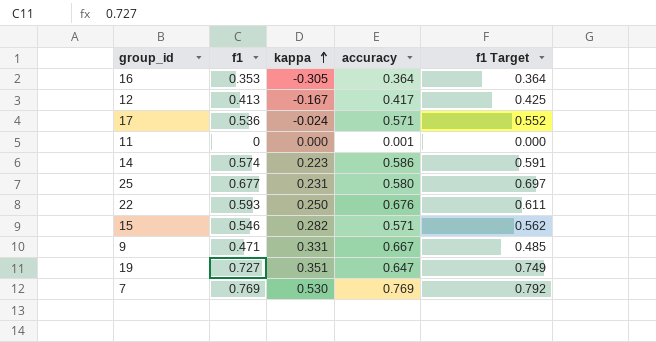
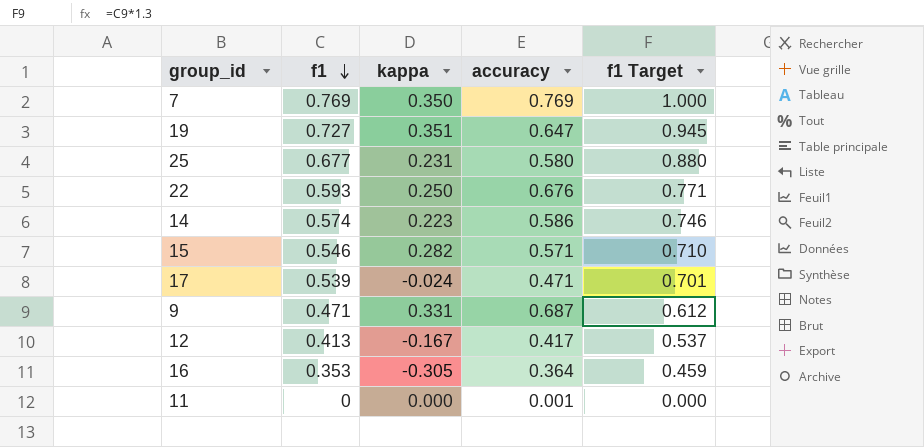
row order: kappa ascending -> f1 descending
column f1 Target | formula: [f1] * 1.03 -> [f1] * 1.3
7 | kappa: 0.530 -> 0.350
17 | f1: 0.536 -> 0.539
17 | accuracy: 0.571 -> 0.471
9 | accuracy: 0.667 -> 0.687

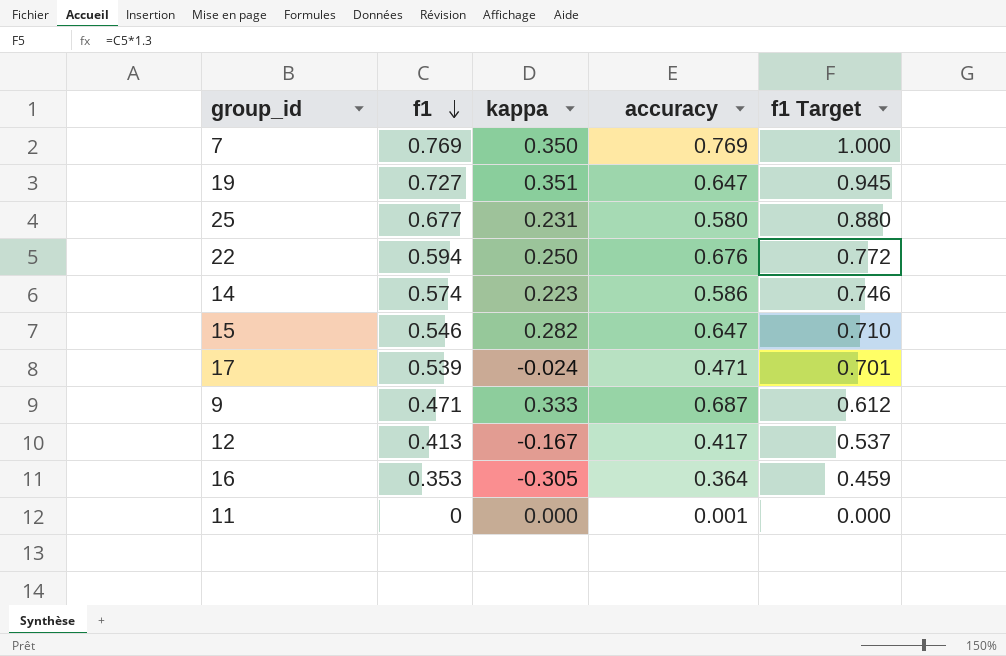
22 | f1: 0.593 -> 0.594
22 | f1 Target: 0.771 -> 0.772
15 | accuracy: 0.571 -> 0.647
9 | kappa: 0.331 -> 0.333

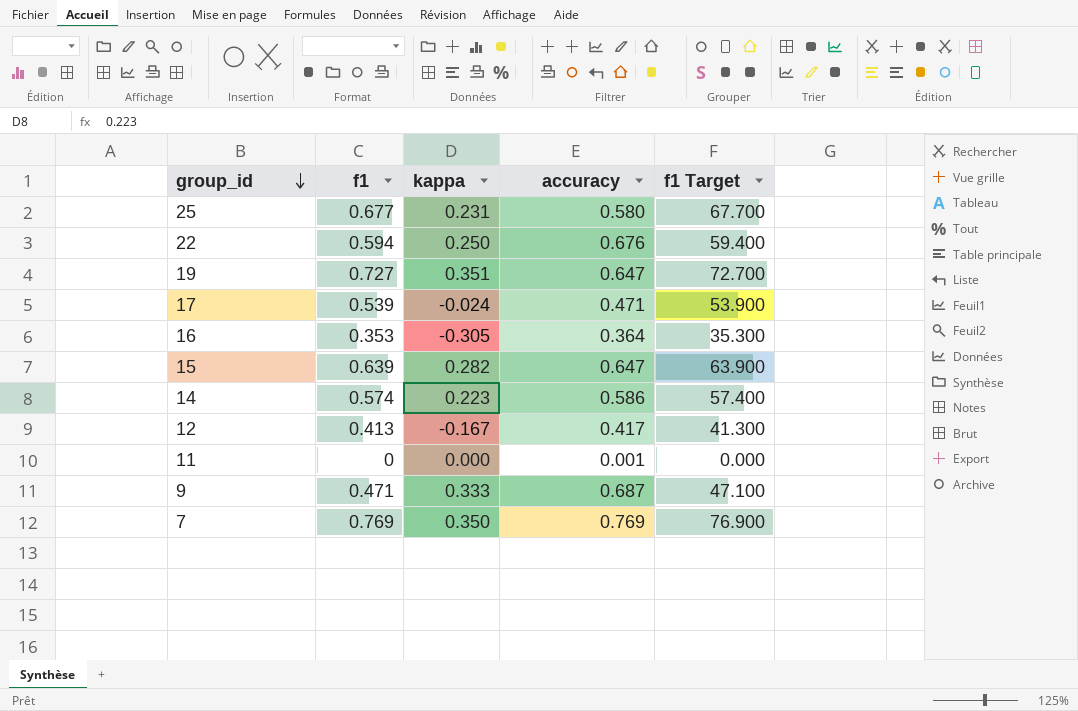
row order: f1 descending -> group_id descending
column f1 Target | formula: [f1] * 1.3 -> [f1] * 100
15 | f1: 0.546 -> 0.639

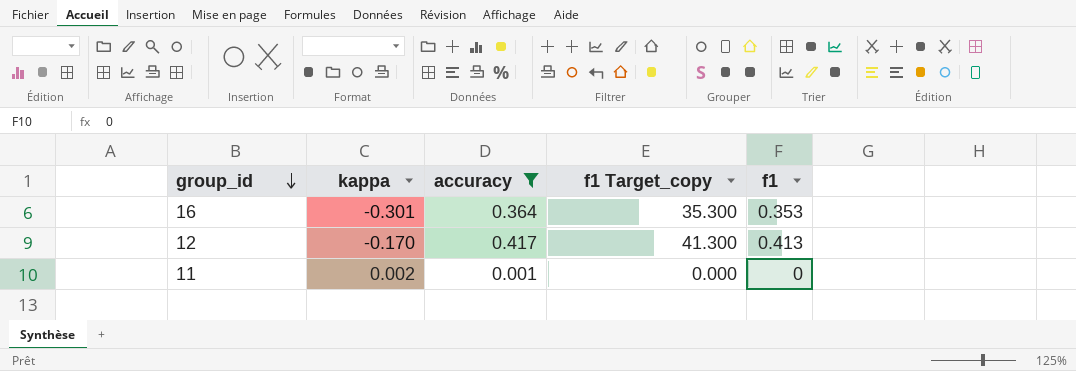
filter: none -> accuracy <= 0.417
column name: f1 Target -> f1 Target_copy
column f1 | position: 2 -> 5
16 | kappa: -0.305 -> -0.301
12 | kappa: -0.167 -> -0.170
11 | kappa: 0.000 -> 0.002

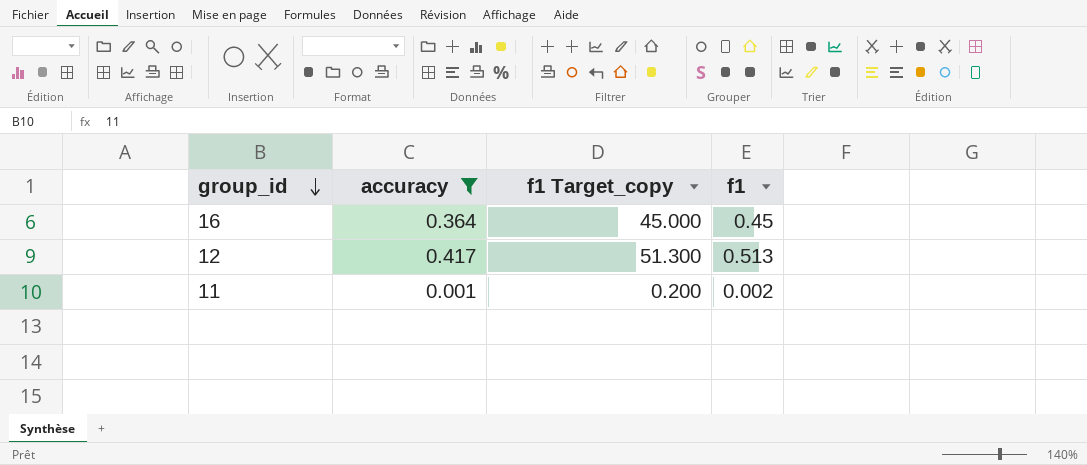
column kappa | position: 2 -> none
16 | f1 Target_copy: 35.300 -> 45.000
16 | f1: 0.353 -> 0.45
12 | f1 Target_copy: 41.300 -> 51.300
12 | f1: 0.413 -> 0.513
11 | f1 Target_copy: 0.000 -> 0.200
11 | f1: 0 -> 0.002

